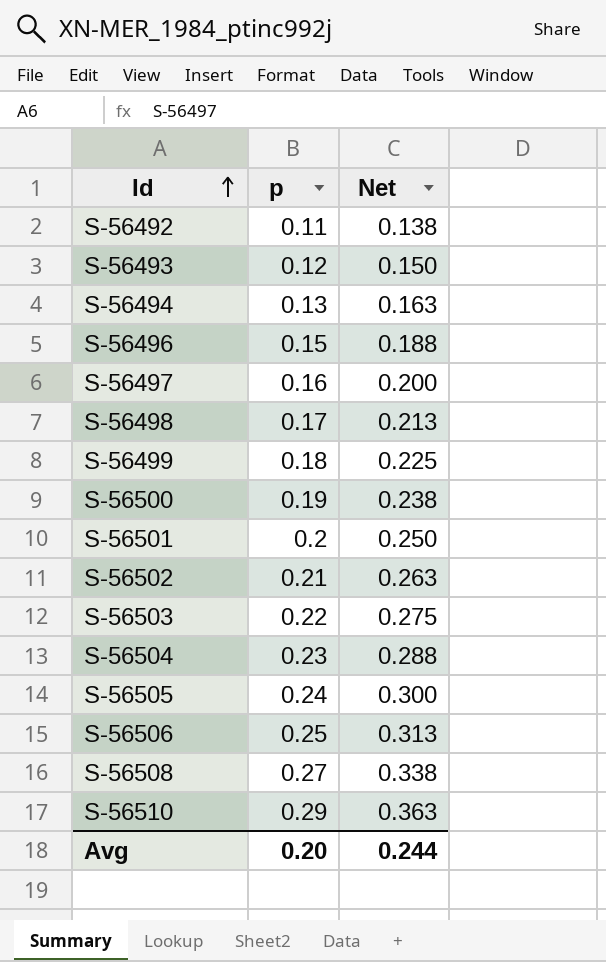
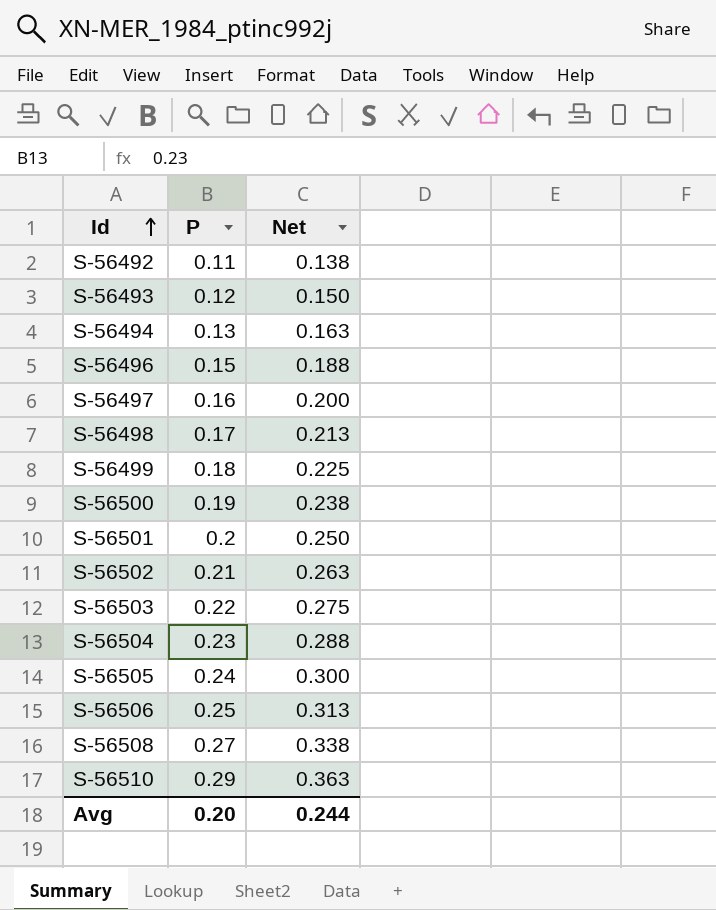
column name: p -> P

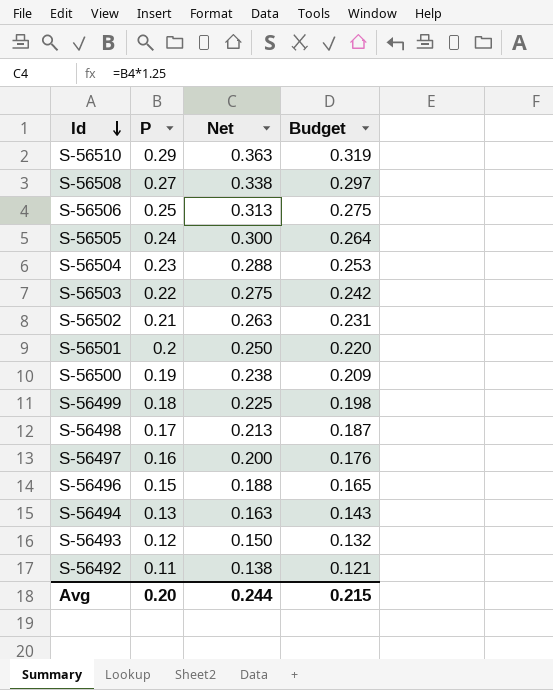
row order: Id ascending -> Id descending
column Budget | formula: none -> [P] * 1.1

